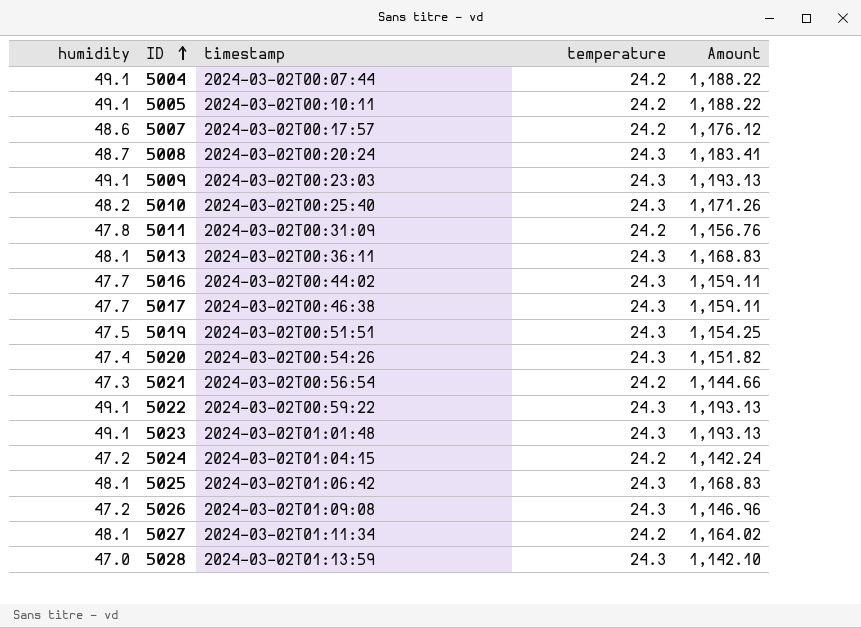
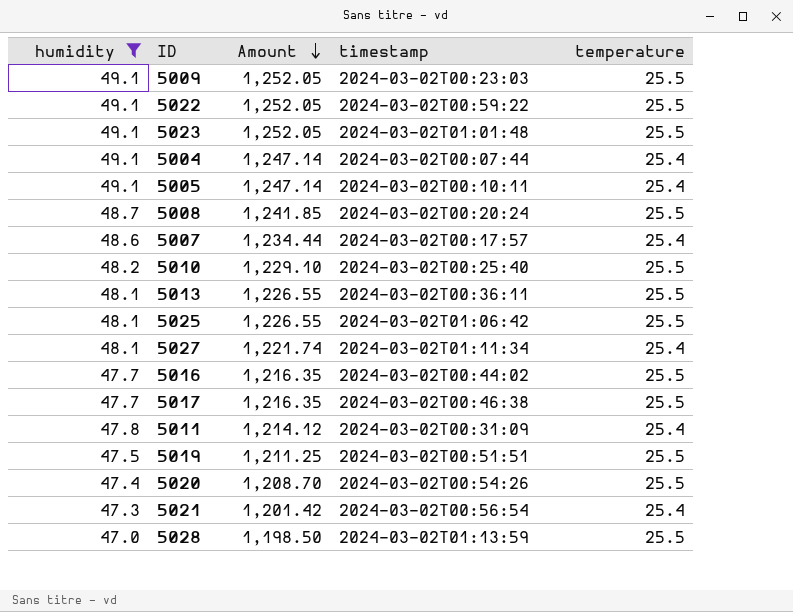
filter: none -> humidity != 47.2
row order: ID ascending -> Amount descending
column Amount | position: 5 -> 3
5009 | Amount: 1,193.13 -> 1,252.05
5009 | temperature: 24.3 -> 25.5
5022 | Amount: 1,193.13 -> 1,252.05
5022 | temperature: 24.3 -> 25.5
5023 | Amount: 1,193.13 -> 1,252.05
5023 | temperature: 24.3 -> 25.5
5004 | Amount: 1,188.22 -> 1,247.14
5004 | temperature: 24.2 -> 25.4
5005 | Amount: 1,188.22 -> 1,247.14
5005 | temperature: 24.2 -> 25.4
5008 | Amount: 1,183.41 -> 1,241.85
5008 | temperature: 24.3 -> 25.5
5007 | Amount: 1,176.12 -> 1,234.44
5007 | temperature: 24.2 -> 25.4
5010 | Amount: 1,171.26 -> 1,229.10
5010 | temperature: 24.3 -> 25.5
5013 | Amount: 1,168.83 -> 1,226.55
5013 | temperature: 24.3 -> 25.5
5025 | Amount: 1,168.83 -> 1,226.55
5025 | temperature: 24.3 -> 25.5
5027 | Amount: 1,164.02 -> 1,221.74
5027 | temperature: 24.2 -> 25.4
5016 | Amount: 1,159.11 -> 1,216.35
5016 | temperature: 24.3 -> 25.5
5017 | Amount: 1,159.11 -> 1,216.35
5017 | temperature: 24.3 -> 25.5
5011 | Amount: 1,156.76 -> 1,214.12
5011 | temperature: 24.2 -> 25.4
5019 | Amount: 1,154.25 -> 1,211.25
5019 | temperature: 24.3 -> 25.5
5020 | Amount: 1,151.82 -> 1,208.70
5020 | temperature: 24.3 -> 25.5
5021 | Amount: 1,144.66 -> 1,201.42
5021 | temperature: 24.2 -> 25.4
5028 | Amount: 1,142.10 -> 1,198.50
5028 | temperature: 24.3 -> 25.5

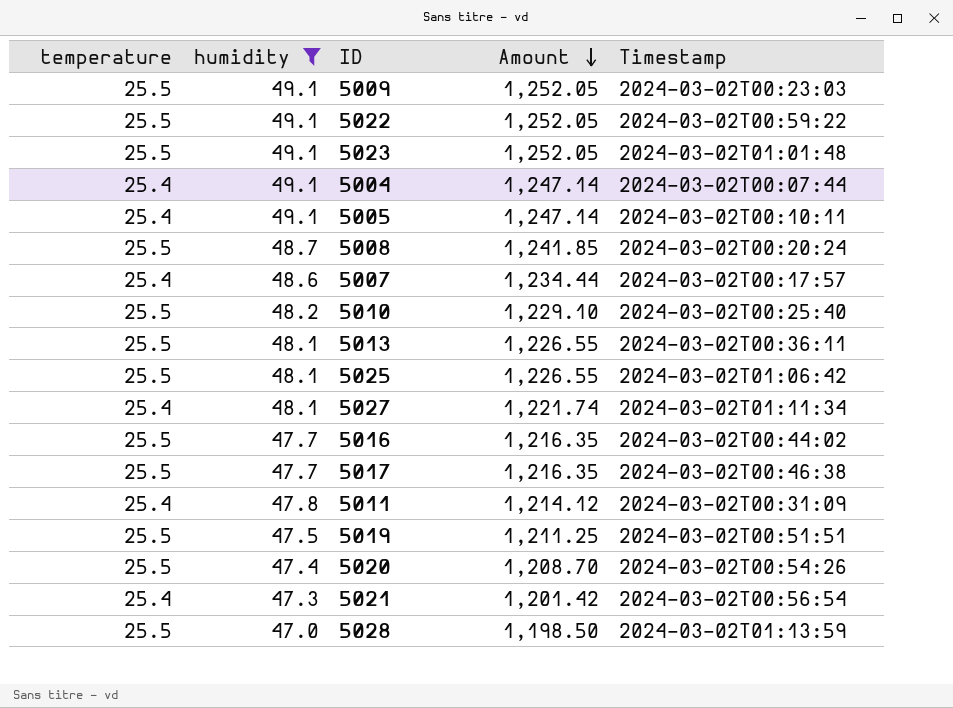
column temperature | position: 5 -> 1
column name: timestamp -> Timestamp

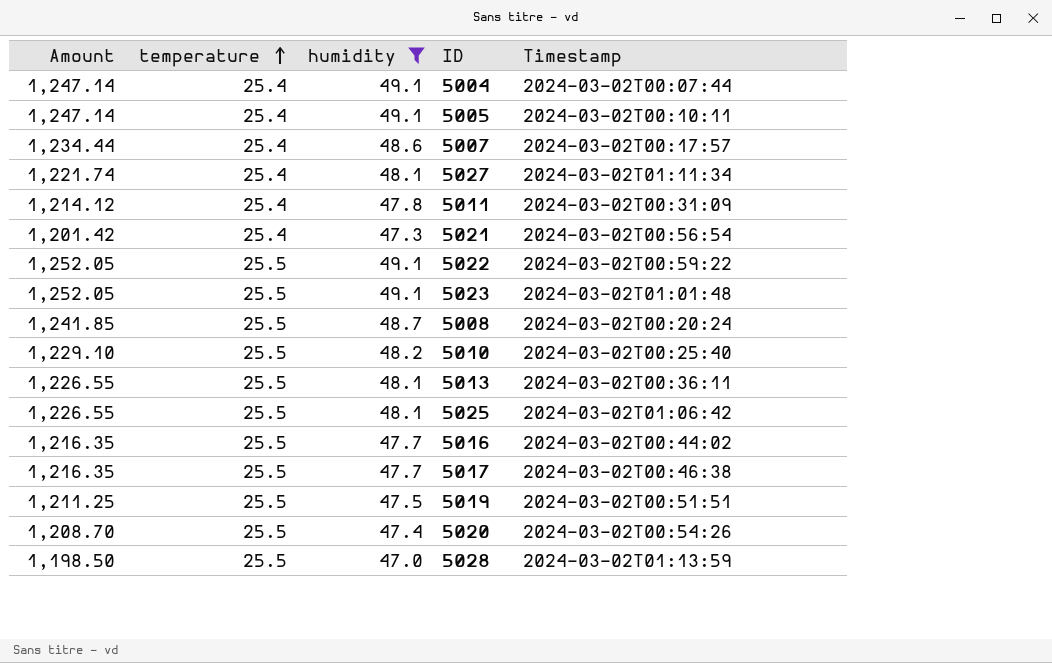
row order: Amount descending -> temperature ascending
column Amount | position: 4 -> 1
row 5009: 25.5 | 49.1 | 1,252.05 | 2024-03-02T00:23:03 -> none

